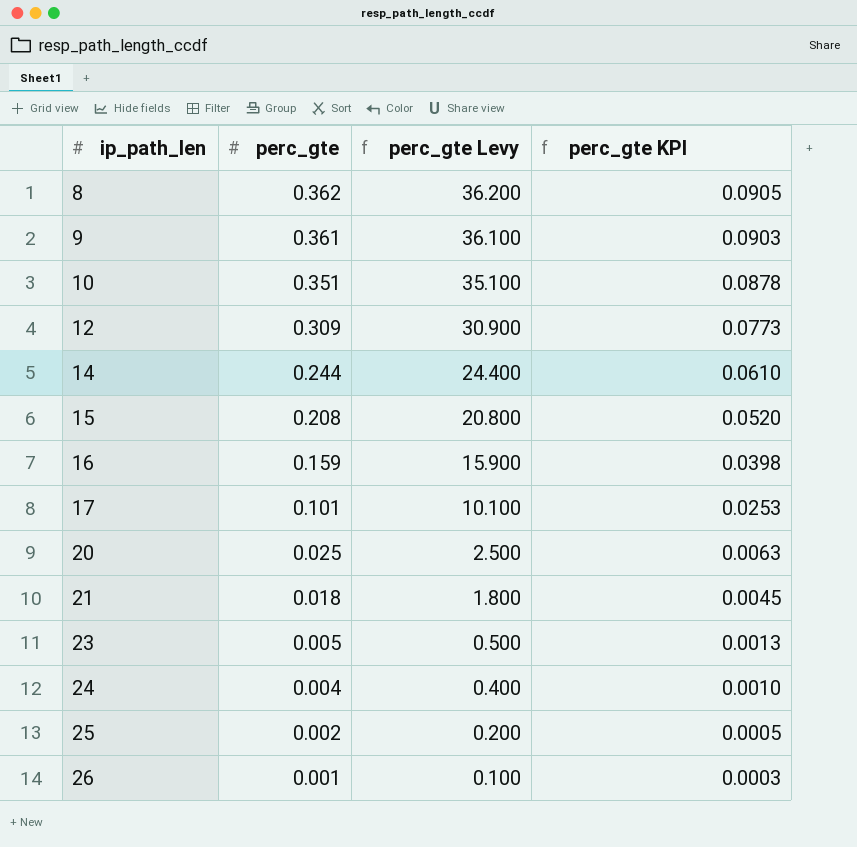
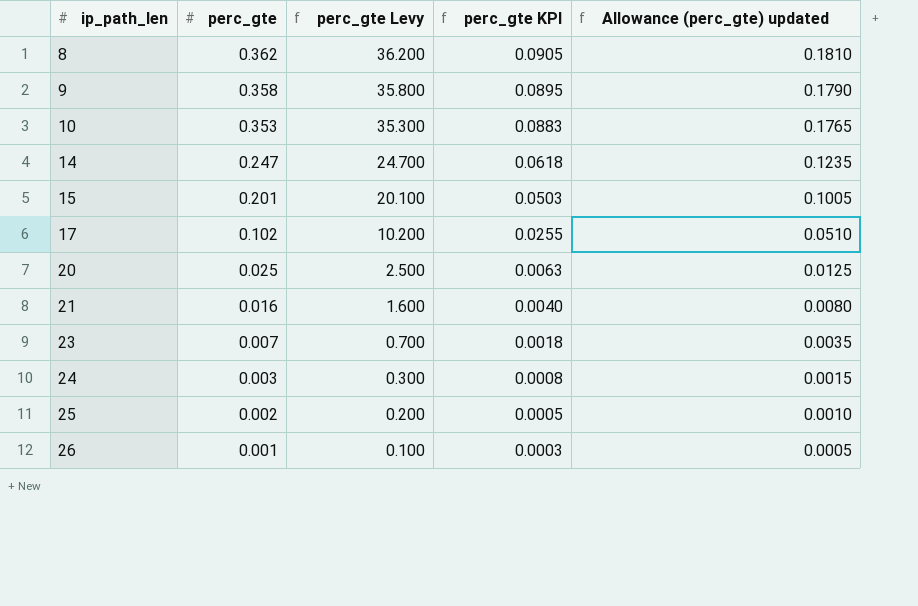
column Allowance (perc_gte) updated | formula: none -> [perc_gte] * 0.5
row 12: 0.309 | 30.900 | 0.0773 -> none
row 16: 0.159 | 15.900 | 0.0398 -> none
9 | perc_gte: 0.361 -> 0.358
9 | perc_gte Levy: 36.100 -> 35.800
9 | perc_gte KPI: 0.0903 -> 0.0895
10 | perc_gte: 0.351 -> 0.353
10 | perc_gte Levy: 35.100 -> 35.300
10 | perc_gte KPI: 0.0878 -> 0.0883
14 | perc_gte: 0.244 -> 0.247
14 | perc_gte Levy: 24.400 -> 24.700
14 | perc_gte KPI: 0.0610 -> 0.0618
15 | perc_gte: 0.208 -> 0.201
15 | perc_gte Levy: 20.800 -> 20.100
15 | perc_gte KPI: 0.0520 -> 0.0503
17 | perc_gte: 0.101 -> 0.102
17 | perc_gte Levy: 10.100 -> 10.200
17 | perc_gte KPI: 0.0253 -> 0.0255
21 | perc_gte: 0.018 -> 0.016
21 | perc_gte Levy: 1.800 -> 1.600
21 | perc_gte KPI: 0.0045 -> 0.0040
23 | perc_gte: 0.005 -> 0.007
23 | perc_gte Levy: 0.500 -> 0.700
23 | perc_gte KPI: 0.0013 -> 0.0018
24 | perc_gte: 0.004 -> 0.003
24 | perc_gte Levy: 0.400 -> 0.300
24 | perc_gte KPI: 0.0010 -> 0.0008

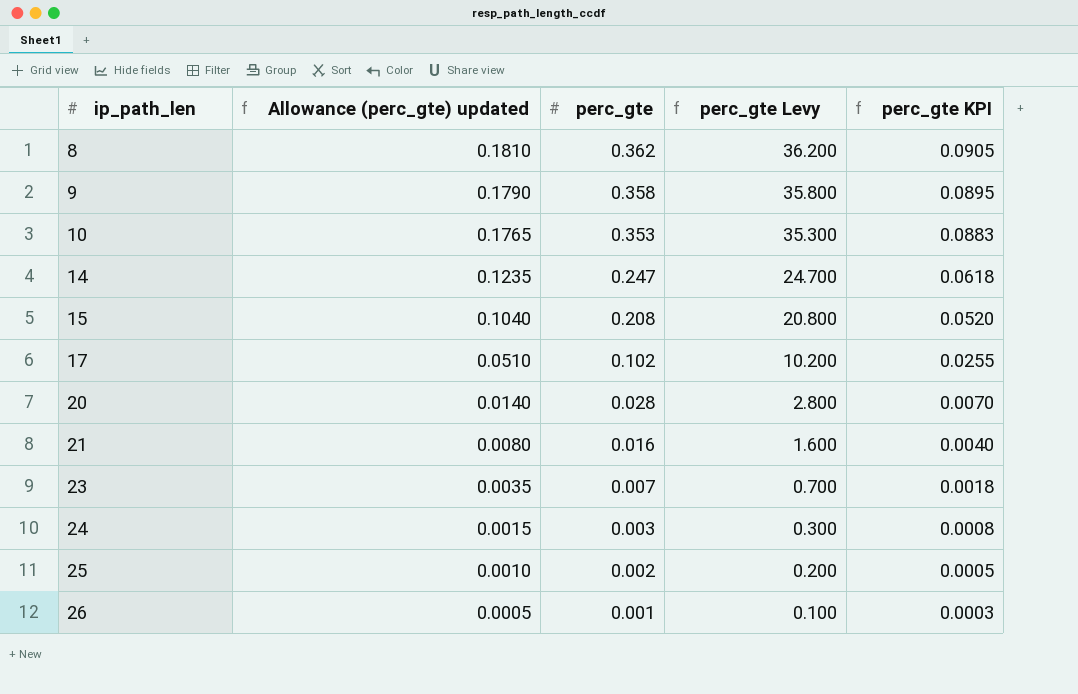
column Allowance (perc_gte) updated | position: 5 -> 2
15 | Allowance (perc_gte) updated: 0.1005 -> 0.1040
15 | perc_gte: 0.201 -> 0.208
15 | perc_gte Levy: 20.100 -> 20.800
15 | perc_gte KPI: 0.0503 -> 0.0520
20 | Allowance (perc_gte) updated: 0.0125 -> 0.0140
20 | perc_gte: 0.025 -> 0.028
20 | perc_gte Levy: 2.500 -> 2.800
20 | perc_gte KPI: 0.0063 -> 0.0070

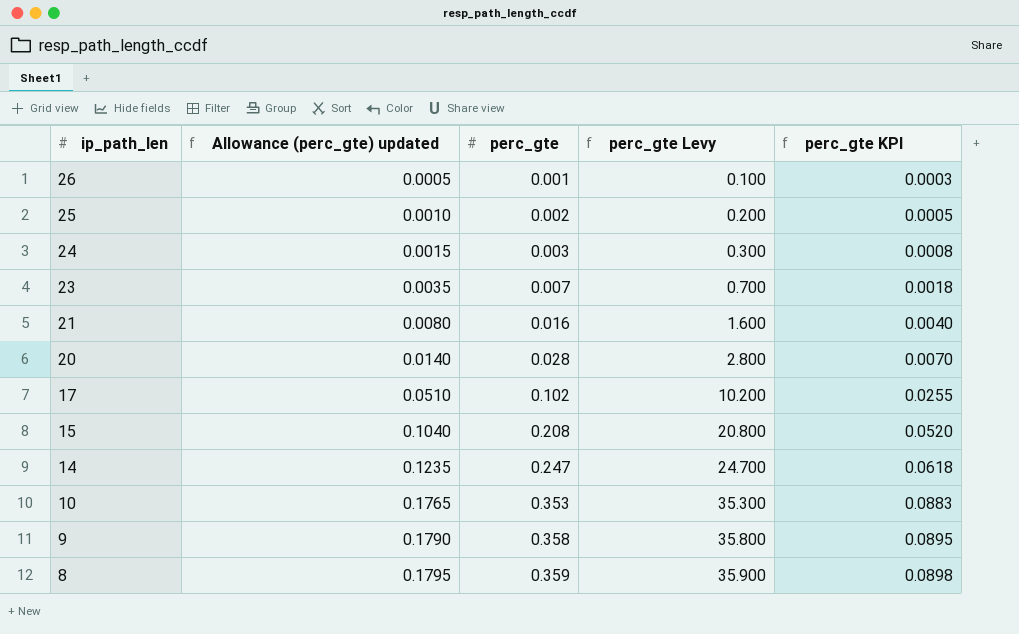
row order: ip_path_len ascending -> ip_path_len descending
8 | Allowance (perc_gte) updated: 0.1810 -> 0.1795
8 | perc_gte: 0.362 -> 0.359
8 | perc_gte Levy: 36.200 -> 35.900
8 | perc_gte KPI: 0.0905 -> 0.0898

